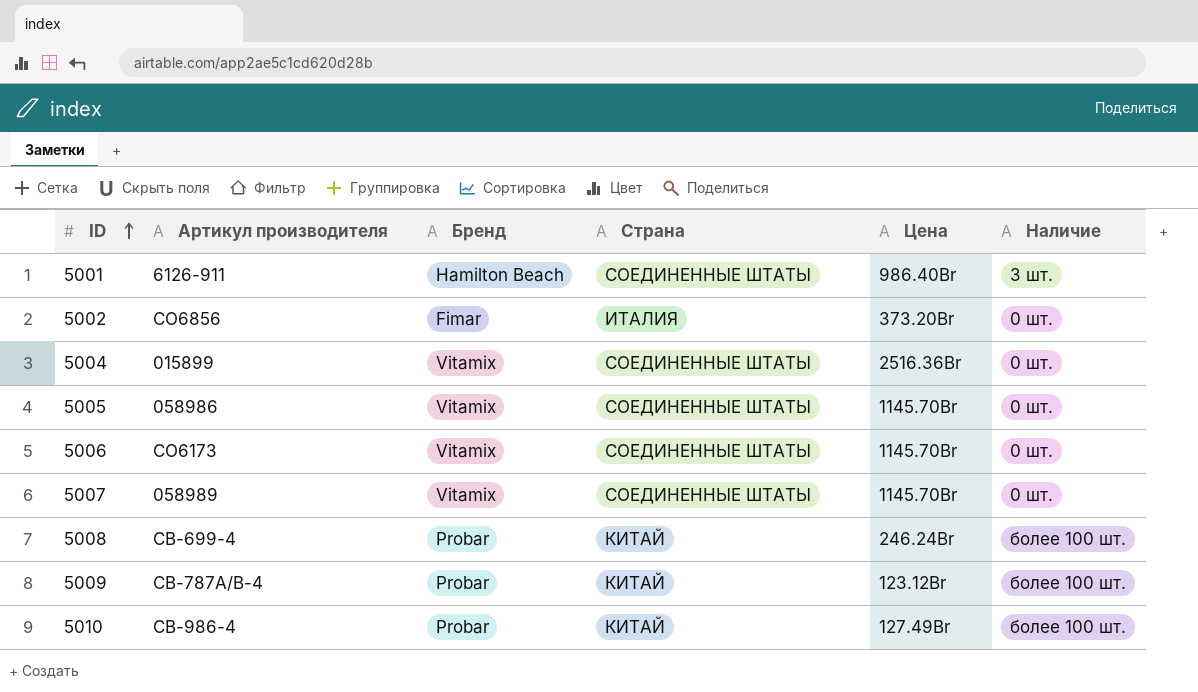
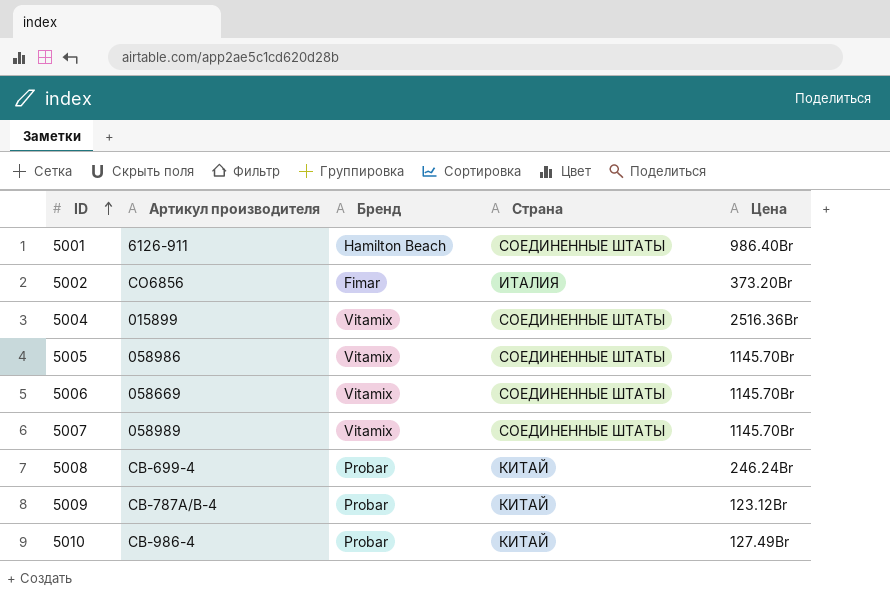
column Наличие | position: 6 -> none
5006 | Артикул производителя: CO6173 -> 058669

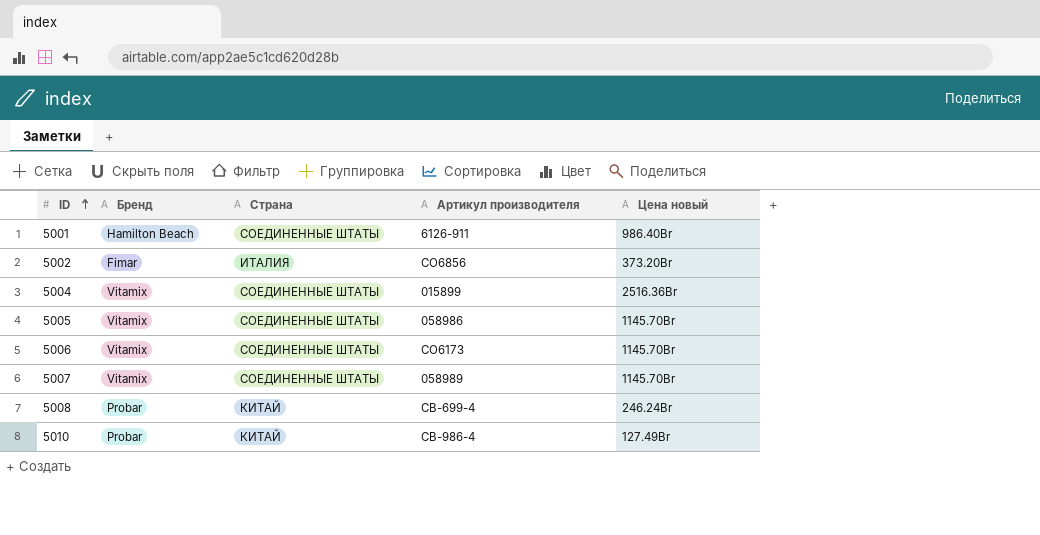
column Артикул производителя | position: 2 -> 4
column name: Цена -> Цена новый
row 5009: CB-787A/B-4 | Probar | КИТАЙ | 123.12Br -> none
5006 | Артикул производителя: 058669 -> CO6173

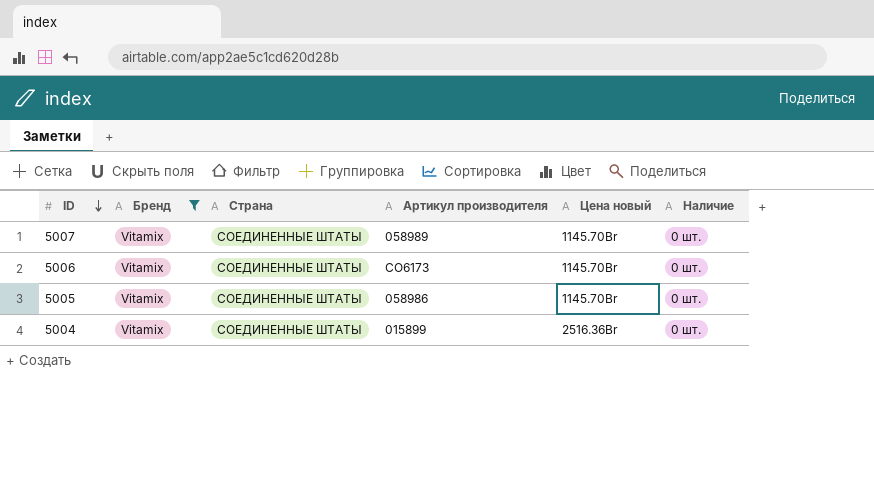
filter: none -> Бренд = Vitamix
row order: ID ascending -> ID descending
column Наличие | position: none -> 6

